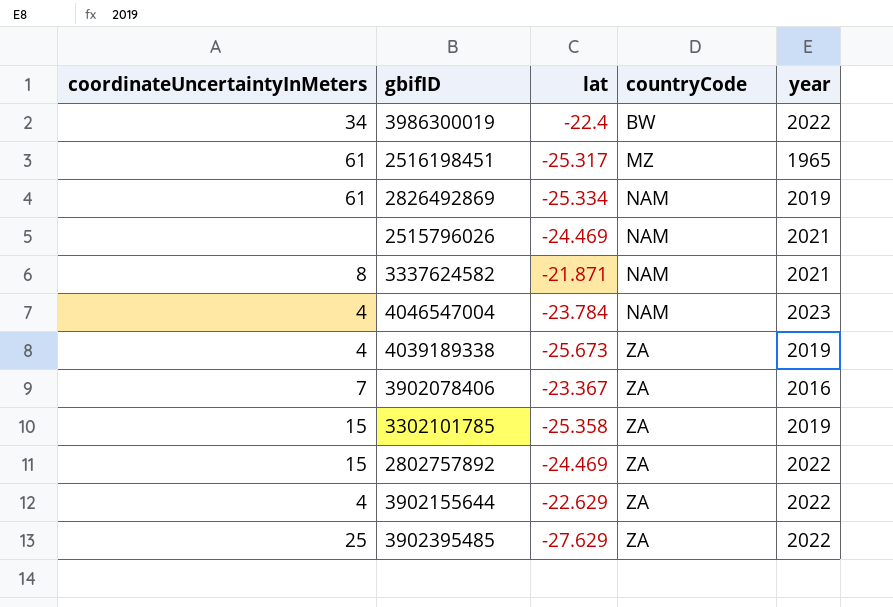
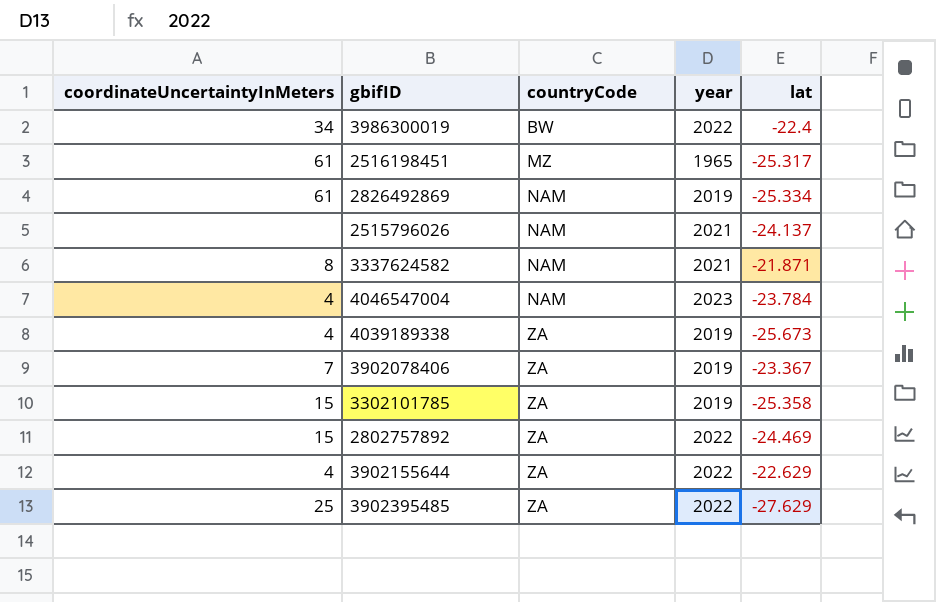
column lat | position: 3 -> 5
2515796026 | lat: -24.469 -> -24.137
3902078406 | year: 2016 -> 2019

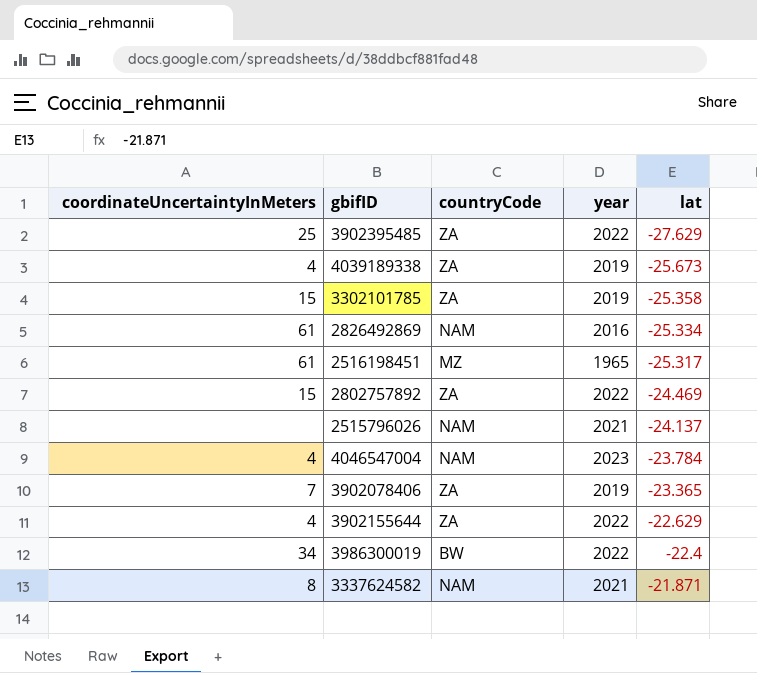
row order: countryCode ascending -> lat ascending
2826492869 | year: 2019 -> 2016
3902078406 | lat: -23.367 -> -23.365

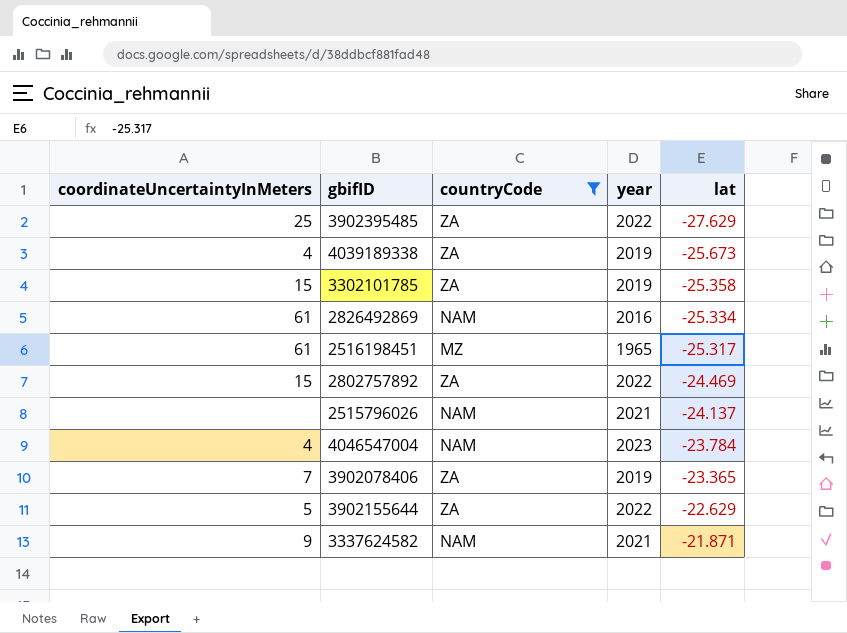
filter: none -> countryCode != BW
3902155644 | coordinateUncertaintyInMeters: 4 -> 5
3337624582 | coordinateUncertaintyInMeters: 8 -> 9

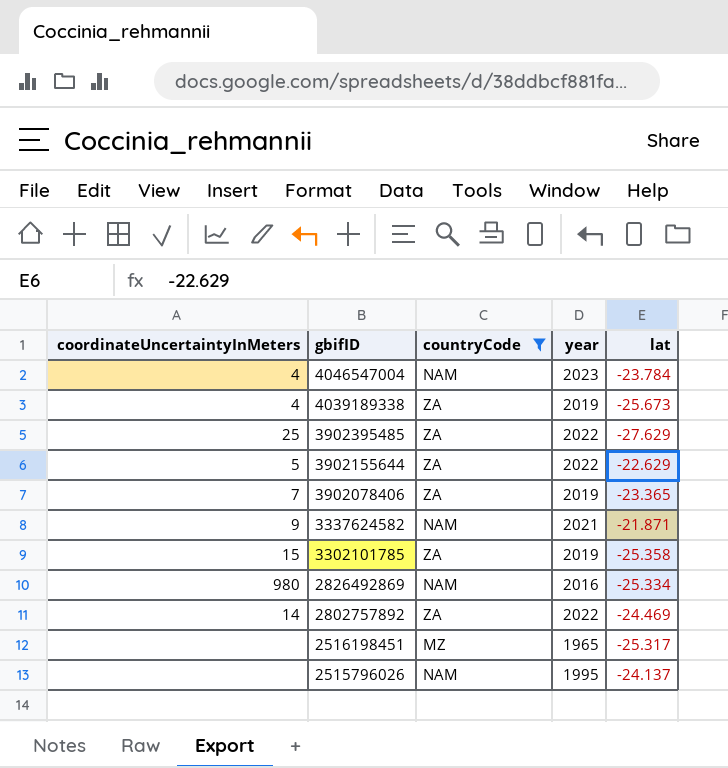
row order: lat ascending -> gbifID descending
2826492869 | coordinateUncertaintyInMeters: 61 -> 980
2802757892 | coordinateUncertaintyInMeters: 15 -> 14
2516198451 | coordinateUncertaintyInMeters: 61 -> none
2515796026 | year: 2021 -> 1995

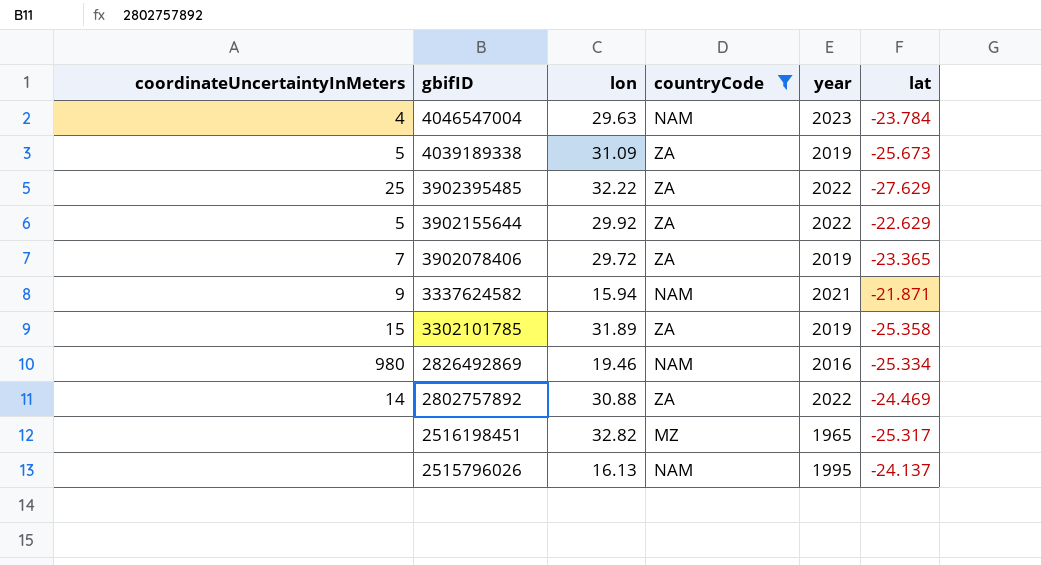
column lon | position: none -> 3
4039189338 | coordinateUncertaintyInMeters: 4 -> 5

